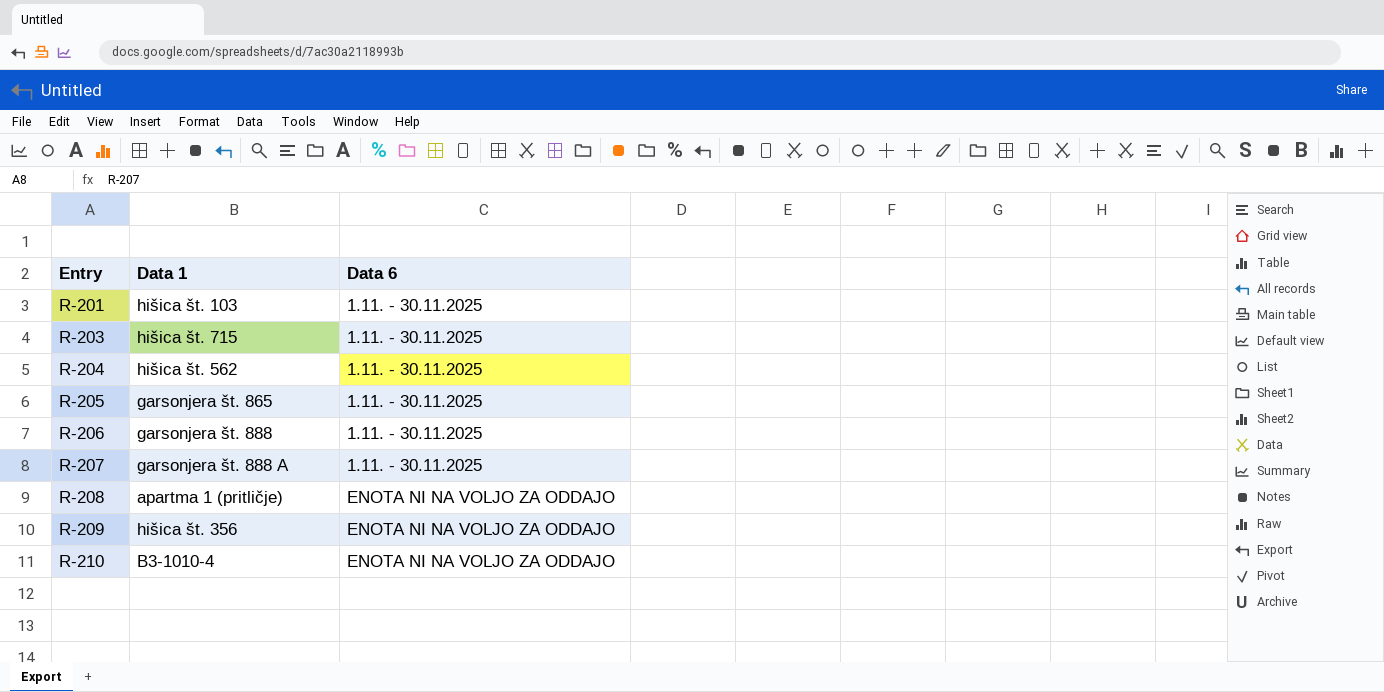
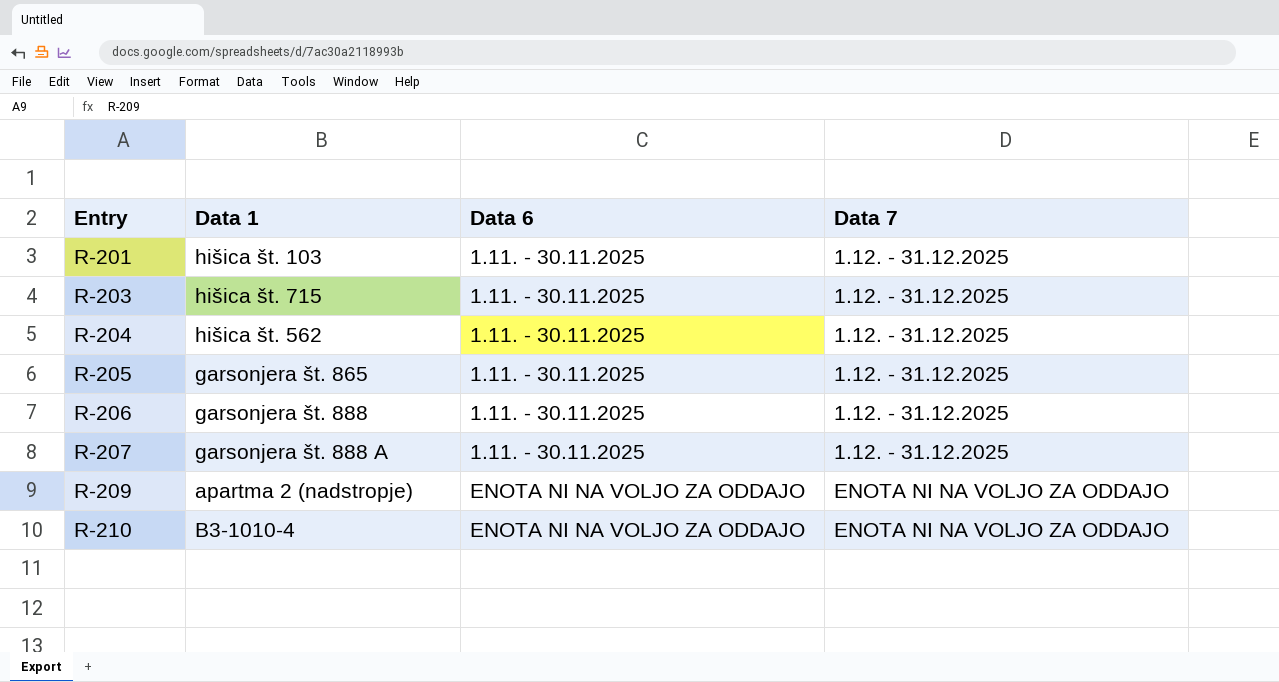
column Data 7 | position: none -> 4
row R-208: apartma 1 (pritličje) | ENOTA NI NA VOLJO ZA ODDAJO -> none
R-209 | Data 1: hišica št. 356 -> apartma 2 (nadstropje)

